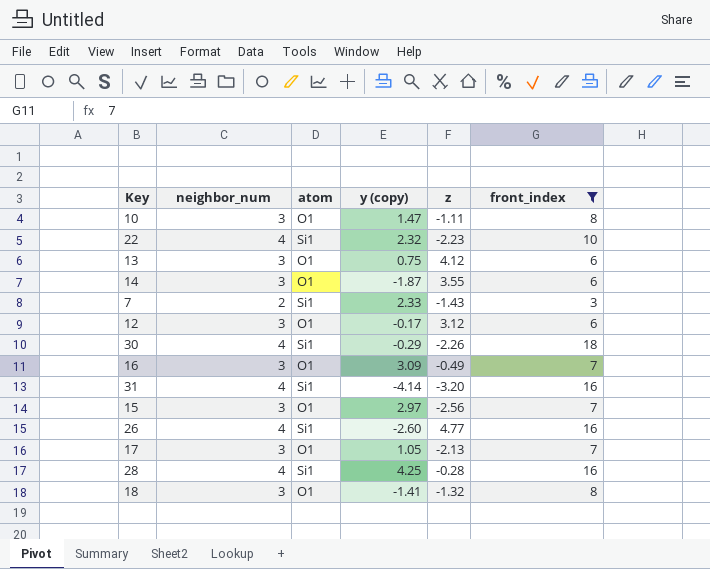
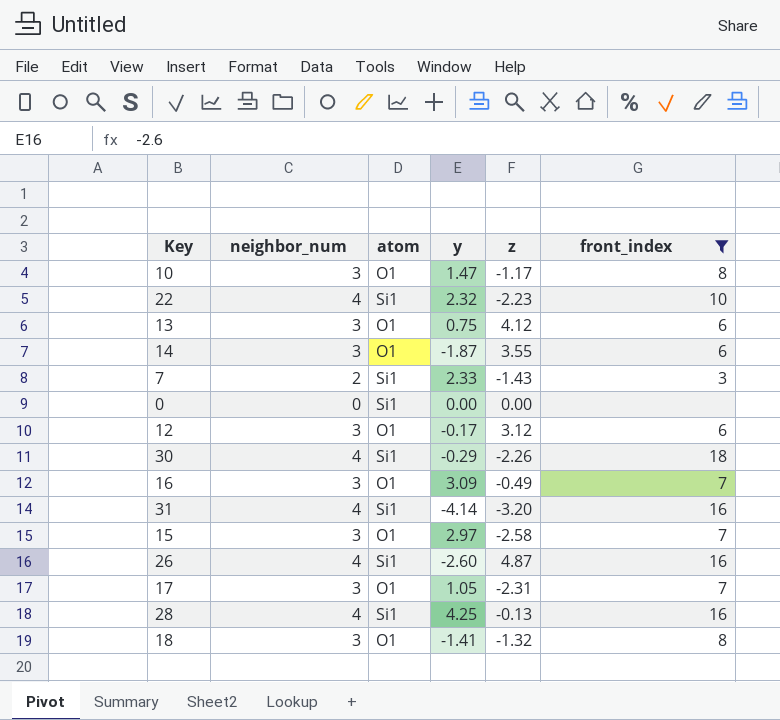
column name: y (copy) -> y
10 | z: -1.11 -> -1.17
row 0: none -> 0 | Si1 | 0.00 | 0.00 | none
15 | z: -2.56 -> -2.58
26 | z: 4.77 -> 4.87
17 | z: -2.13 -> -2.31
28 | z: -0.28 -> -0.13

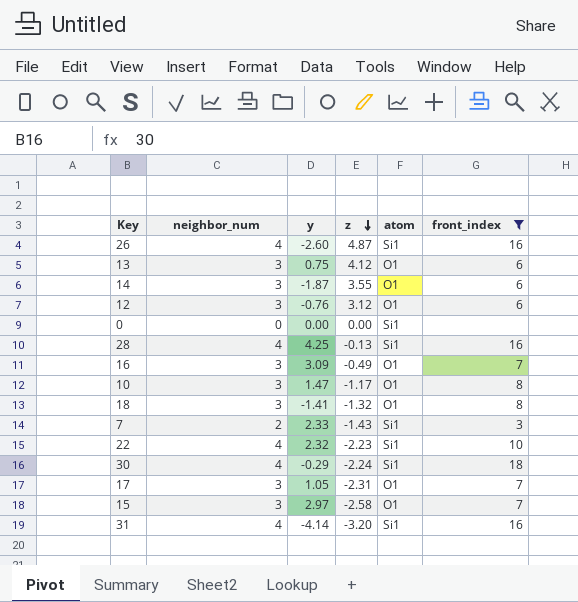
row order: none -> z descending
column atom | position: 3 -> 5
12 | y: -0.17 -> -0.76
30 | z: -2.26 -> -2.24

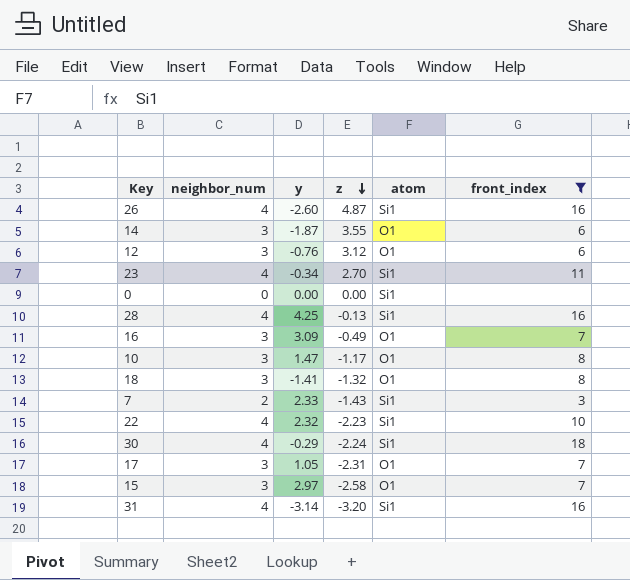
row 13: 3 | 0.75 | 4.12 | O1 | 6 -> none
row 23: none -> 4 | -0.34 | 2.70 | Si1 | 11
31 | y: -4.14 -> -3.14

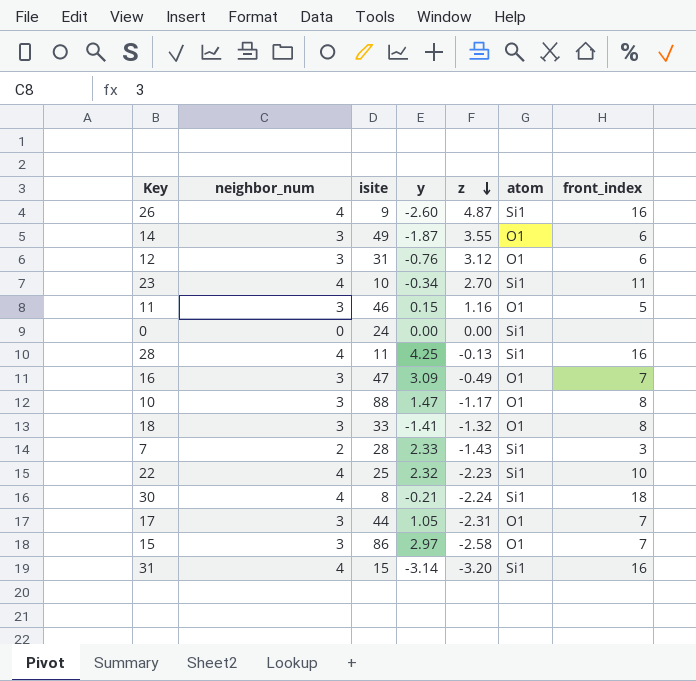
filter: front_index != 5 -> none
column isite | position: none -> 3
30 | y: -0.29 -> -0.21

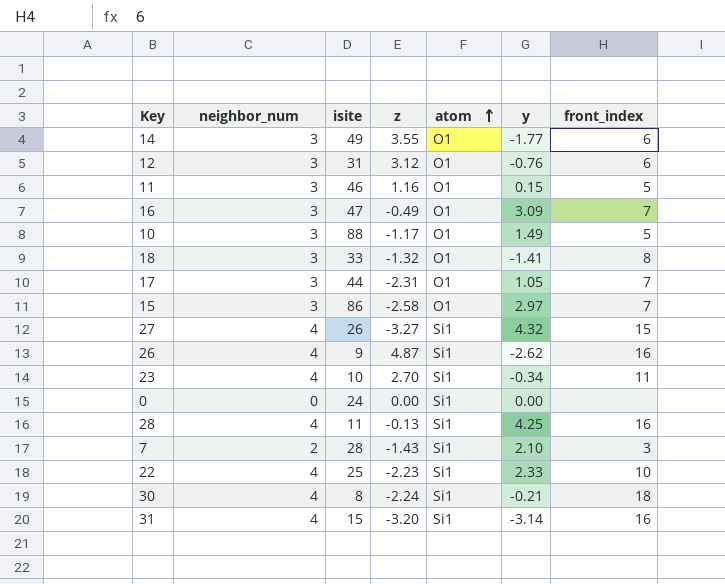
row order: z descending -> atom ascending
column y | position: 4 -> 6
14 | y: -1.87 -> -1.77
10 | y: 1.47 -> 1.49
10 | front_index: 8 -> 5
row 27: none -> 4 | 26 | -3.27 | Si1 | 4.32 | 15
26 | y: -2.60 -> -2.62
7 | y: 2.33 -> 2.10
22 | y: 2.32 -> 2.33

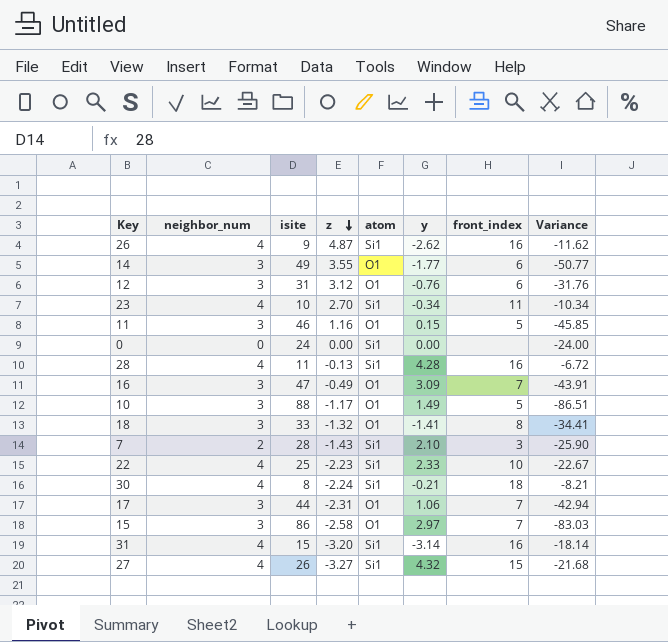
row order: atom ascending -> z descending
column Variance | formula: none -> [y] - [isite]
28 | y: 4.25 -> 4.28
17 | y: 1.05 -> 1.06

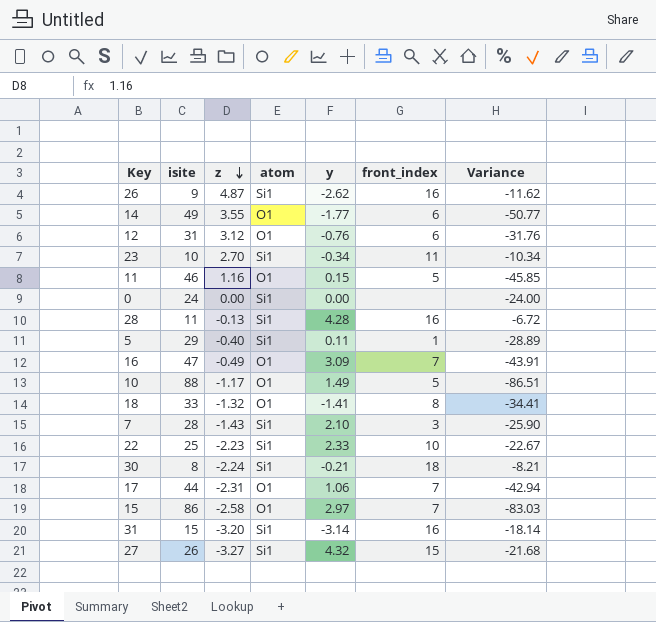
column neighbor_num | position: 2 -> none
row 5: none -> 29 | -0.40 | Si1 | 0.11 | 1 | -28.89

